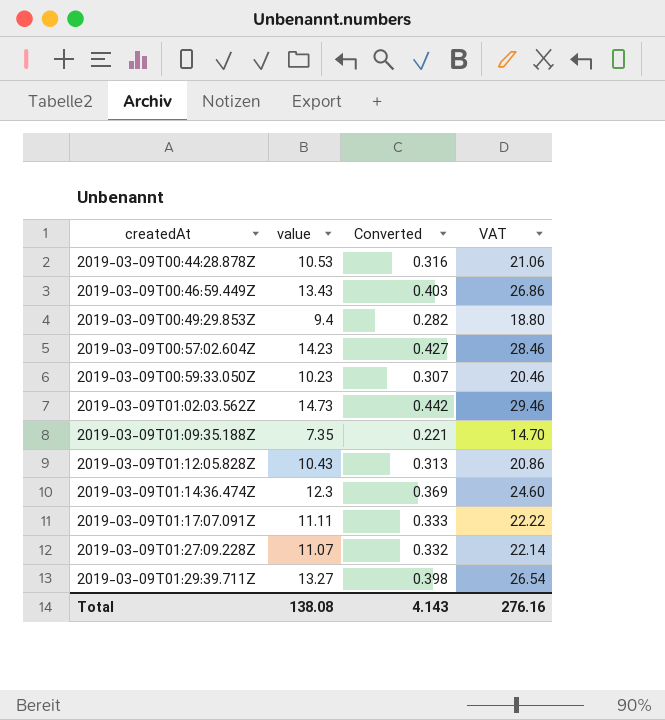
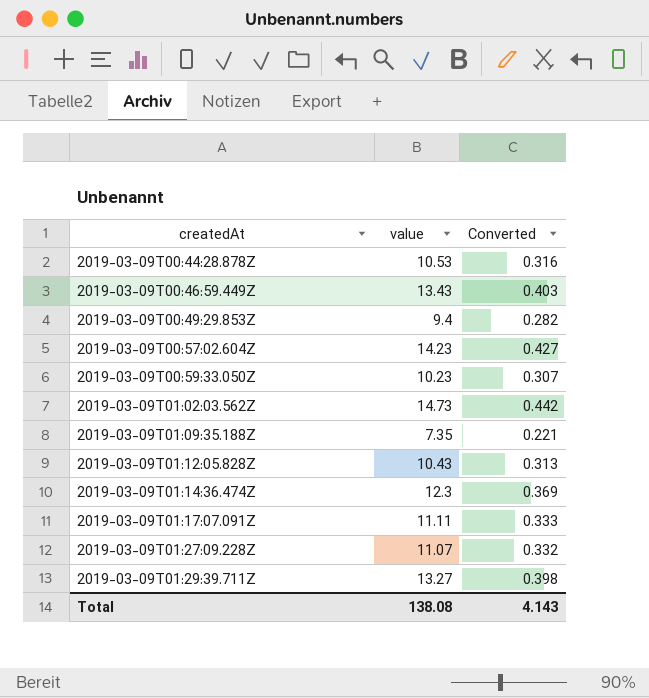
column VAT | formula: [value] * 2 -> none

